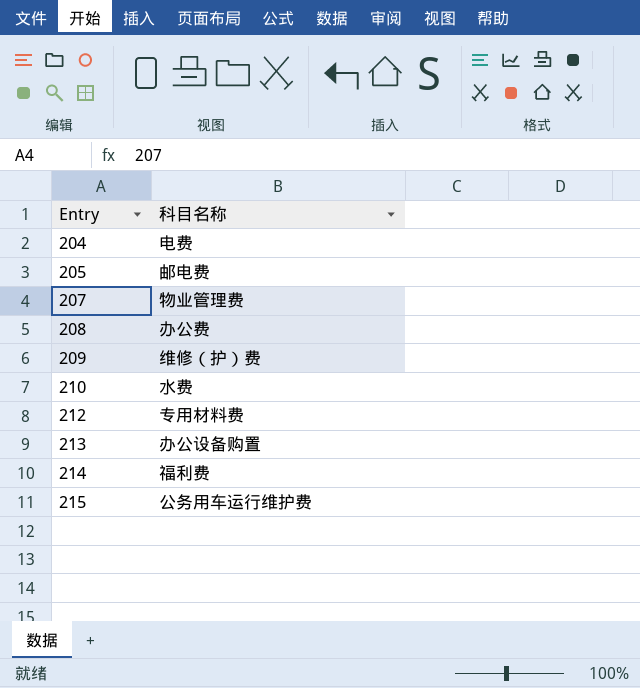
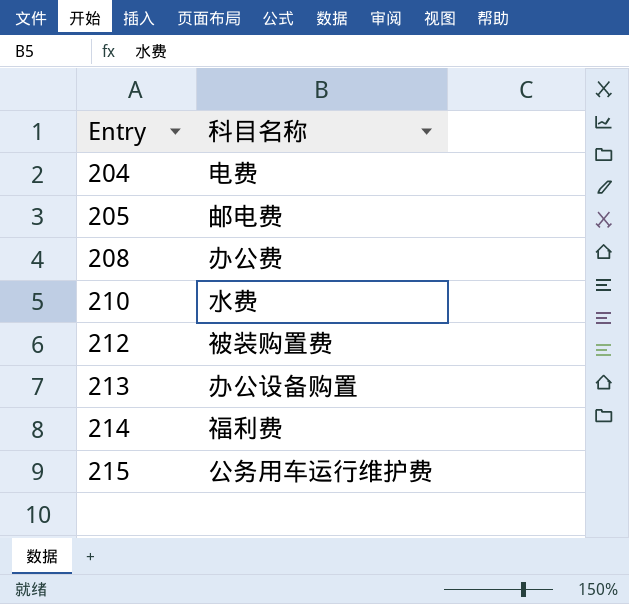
row 207: 物业管理费 -> none
row 209: 维修（护）费 -> none
212 | 科目名称: 专用材料费 -> 被装购置费

